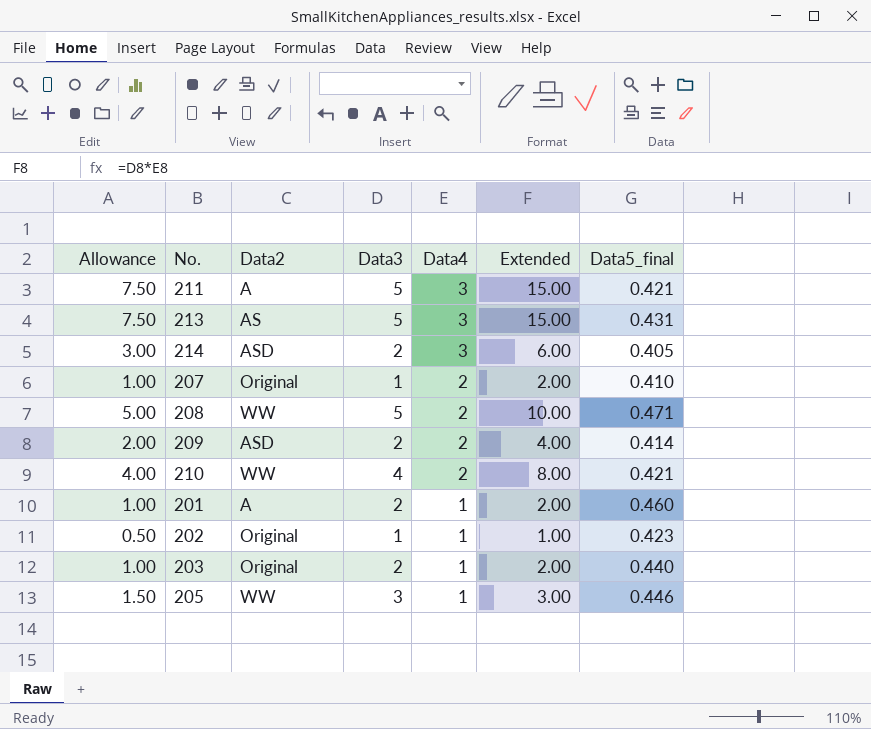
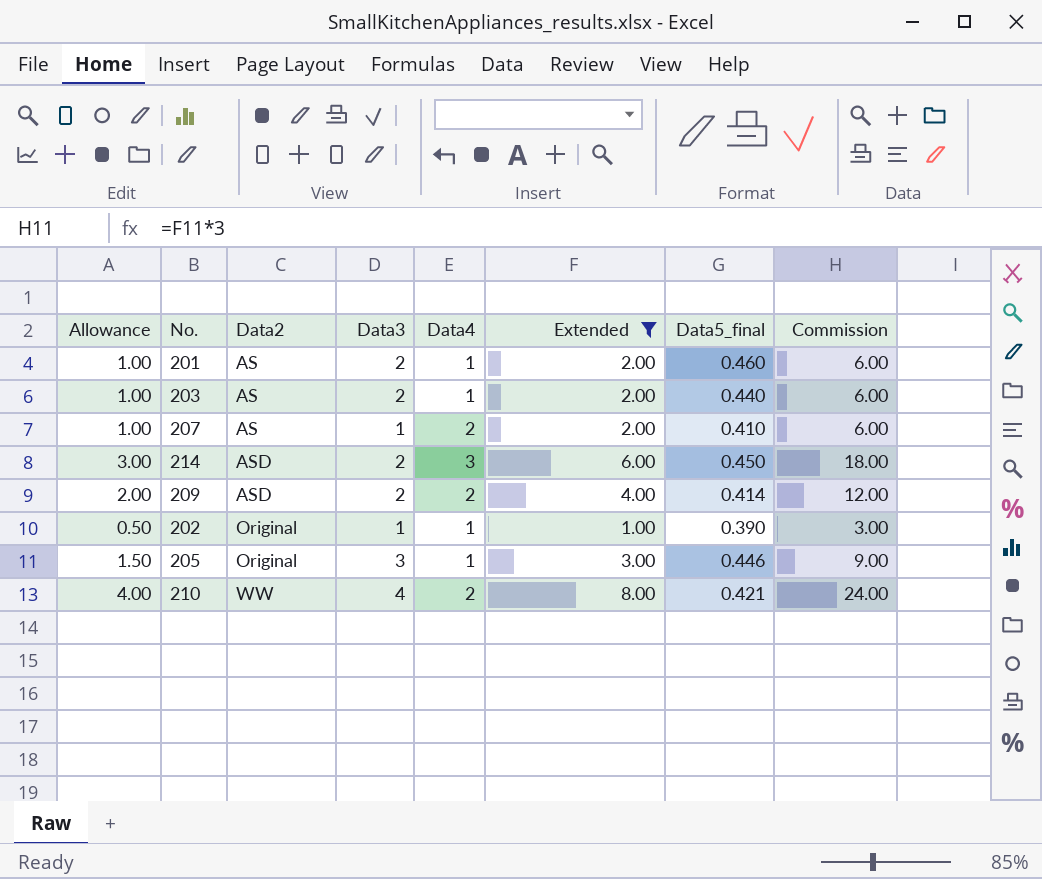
filter: none -> Extended <= 8.00
row order: Data4 descending -> Data2 ascending
column Commission | formula: none -> [Extended] * 3
201 | Data2: A -> AS
203 | Data2: Original -> AS
207 | Data2: Original -> AS
214 | Data5_final: 0.405 -> 0.450
202 | Data5_final: 0.423 -> 0.390
205 | Data2: WW -> Original

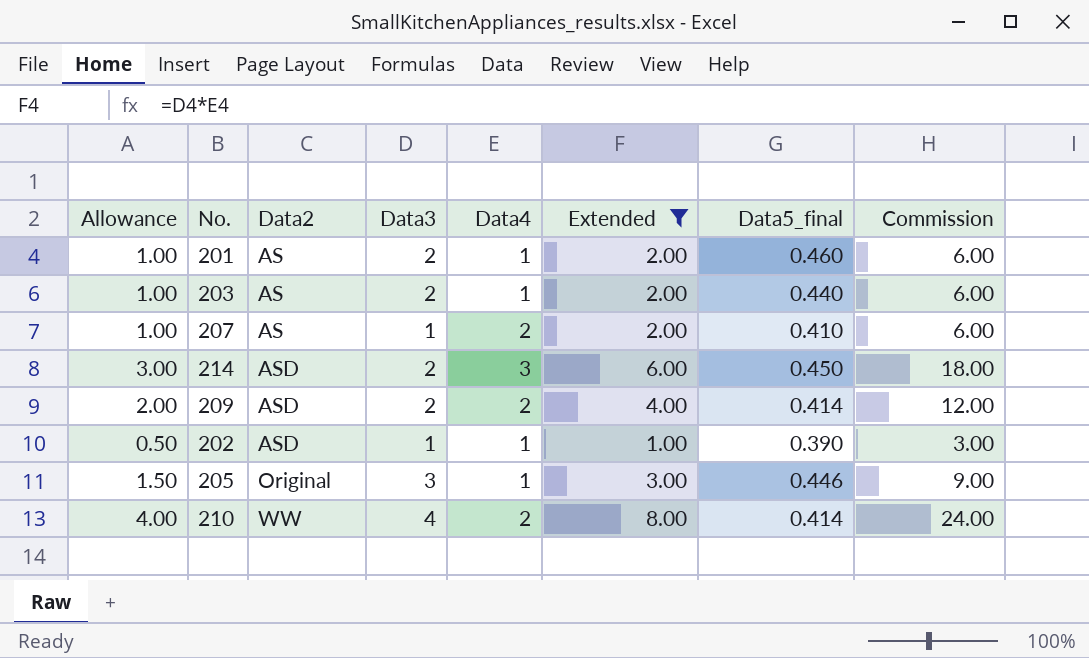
202 | Data2: Original -> ASD
210 | Data5_final: 0.421 -> 0.414

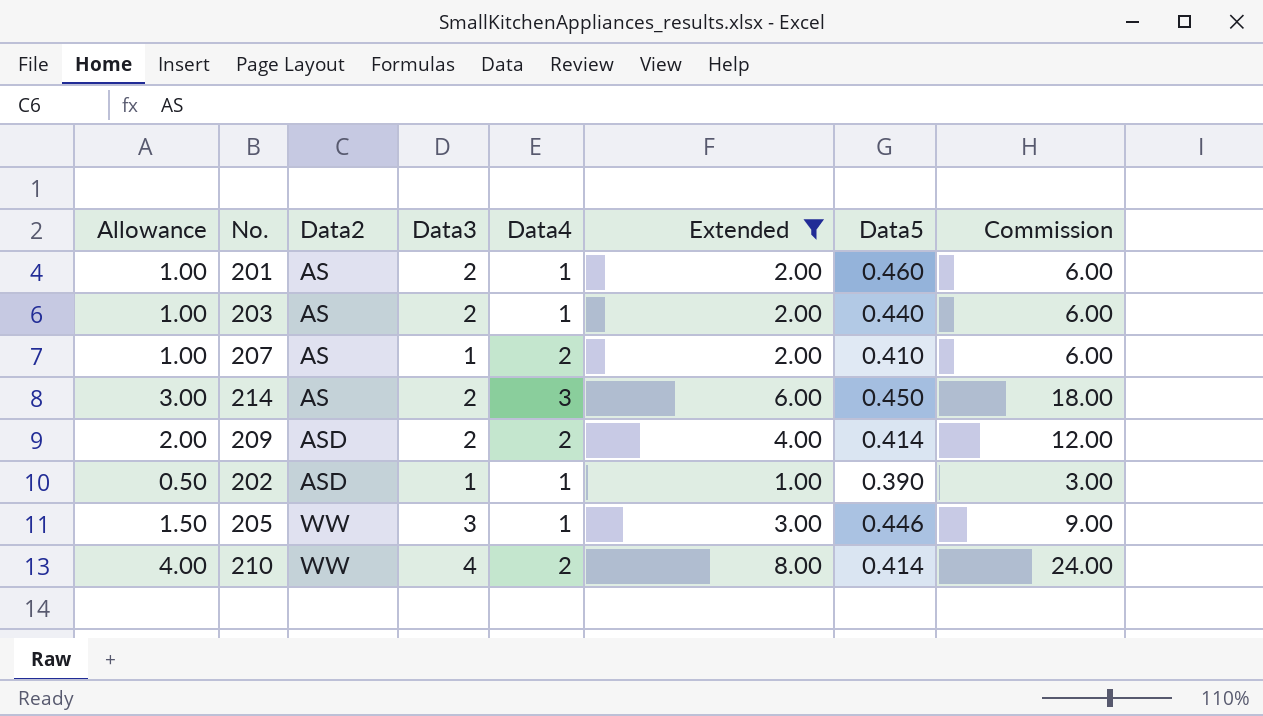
column name: Data5_final -> Data5
214 | Data2: ASD -> AS
205 | Data2: Original -> WW

